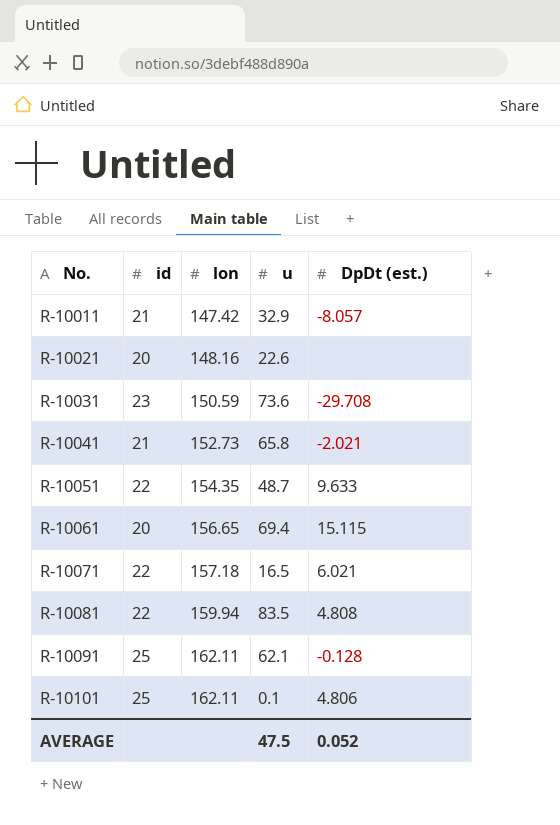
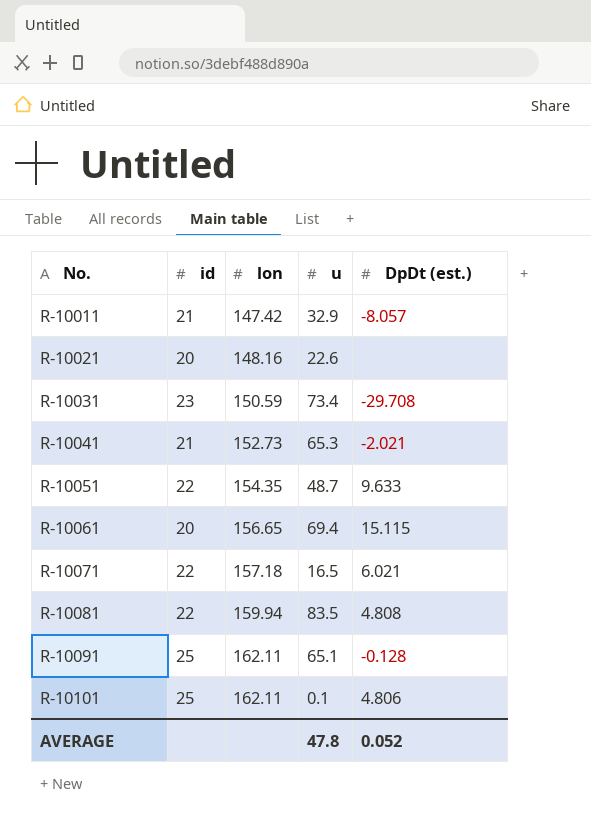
R-10031 | u: 73.6 -> 73.4
R-10041 | u: 65.8 -> 65.3
R-10091 | u: 62.1 -> 65.1
AVERAGE | u: 47.5 -> 47.8

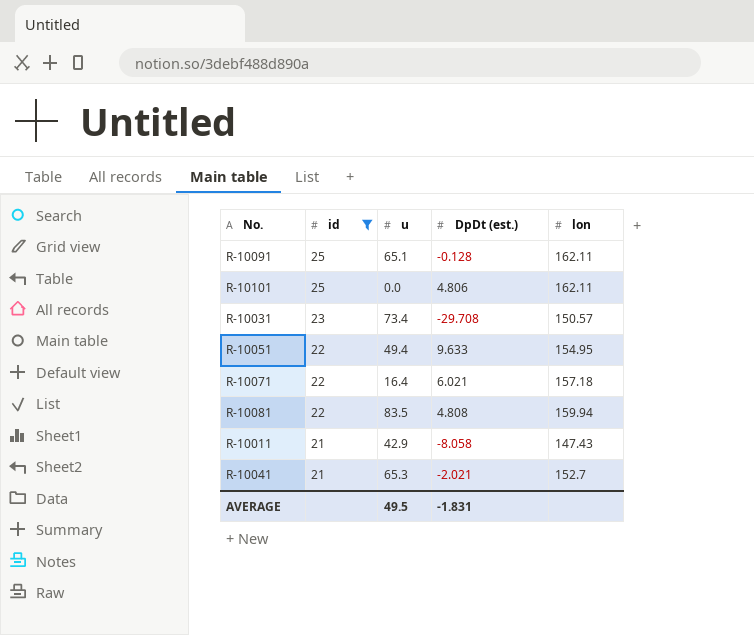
filter: none -> id != 20
row order: No. ascending -> id descending
column lon | position: 3 -> 5
R-10101 | u: 0.1 -> 0.0
R-10031 | lon: 150.59 -> 150.57
R-10051 | u: 48.7 -> 49.4
R-10051 | lon: 154.35 -> 154.95
R-10071 | u: 16.5 -> 16.4
R-10011 | u: 32.9 -> 42.9
R-10011 | DpDt (est.): -8.057 -> -8.058
R-10011 | lon: 147.42 -> 147.43
R-10041 | lon: 152.73 -> 152.7
AVERAGE | u: 47.8 -> 49.5
AVERAGE | DpDt (est.): 0.052 -> -1.831

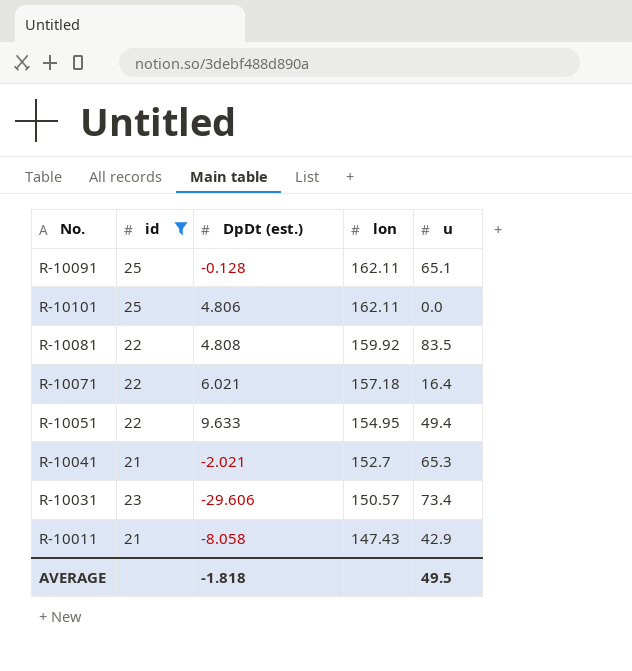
row order: id descending -> lon descending
column u | position: 3 -> 5
R-10081 | lon: 159.94 -> 159.92
R-10031 | DpDt (est.): -29.708 -> -29.606
AVERAGE | DpDt (est.): -1.831 -> -1.818

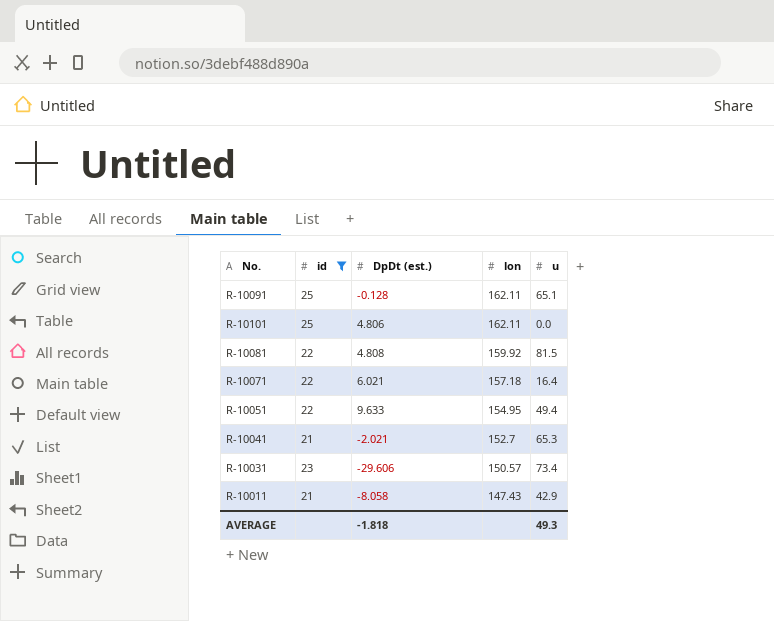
R-10081 | u: 83.5 -> 81.5
AVERAGE | u: 49.5 -> 49.3

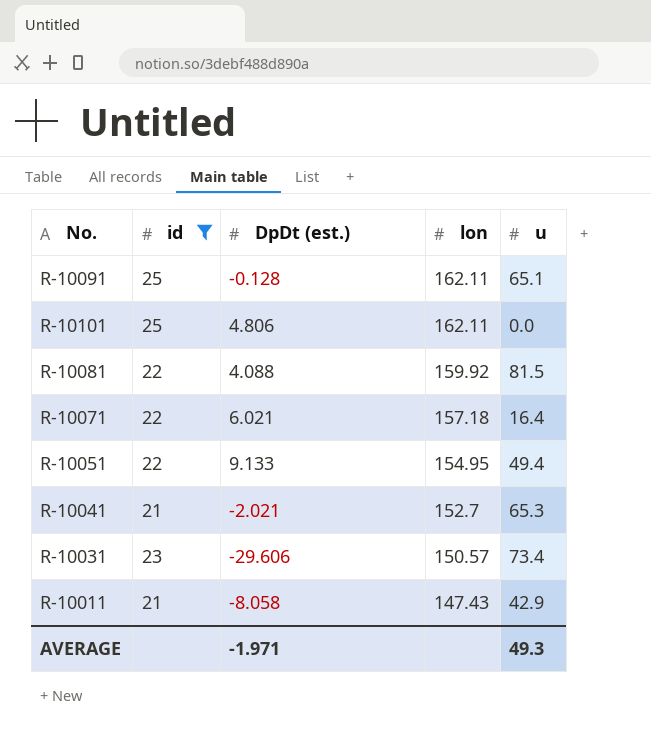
R-10081 | DpDt (est.): 4.808 -> 4.088
R-10051 | DpDt (est.): 9.633 -> 9.133
AVERAGE | DpDt (est.): -1.818 -> -1.971

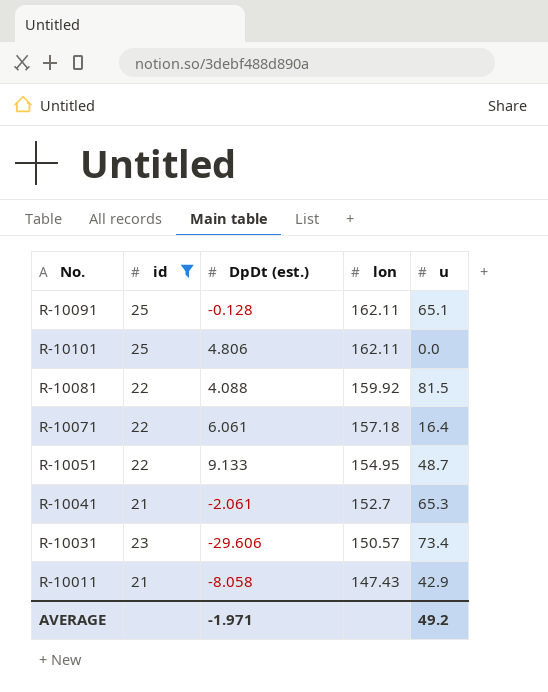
R-10071 | DpDt (est.): 6.021 -> 6.061
R-10051 | u: 49.4 -> 48.7
R-10041 | DpDt (est.): -2.021 -> -2.061
AVERAGE | u: 49.3 -> 49.2

